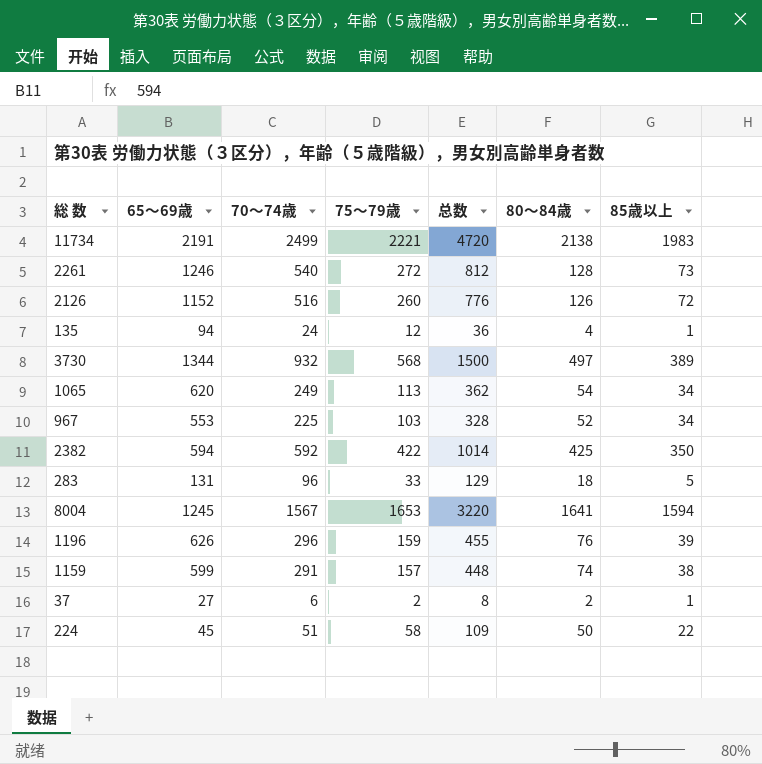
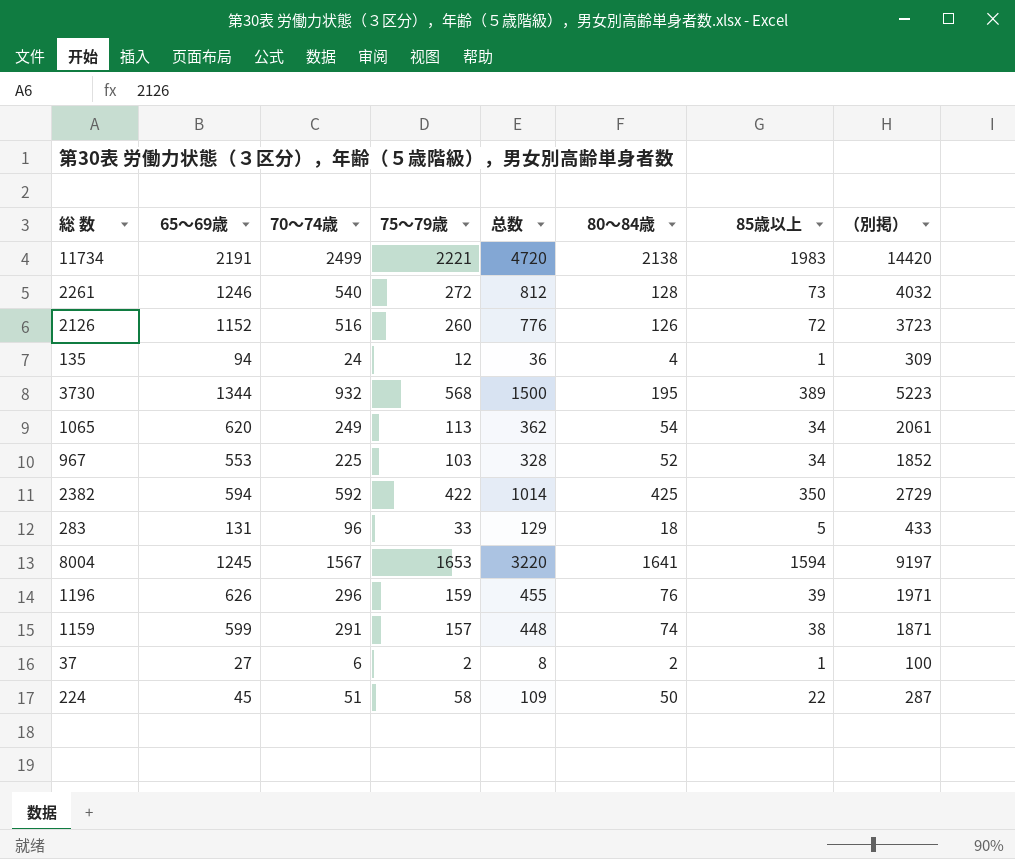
column （別掲） | position: none -> 8
3730 | 80～84歳: 497 -> 195

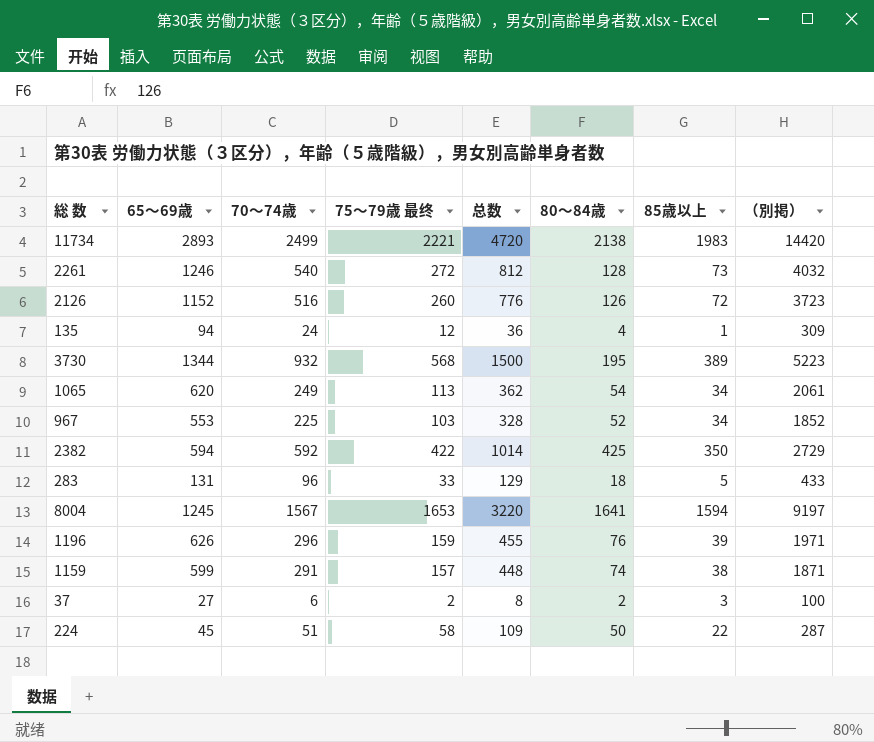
column name: 75～79歳 -> 75～79歳 最终
11734 | 65～69歳: 2191 -> 2893
37 | 85歳以上: 1 -> 3

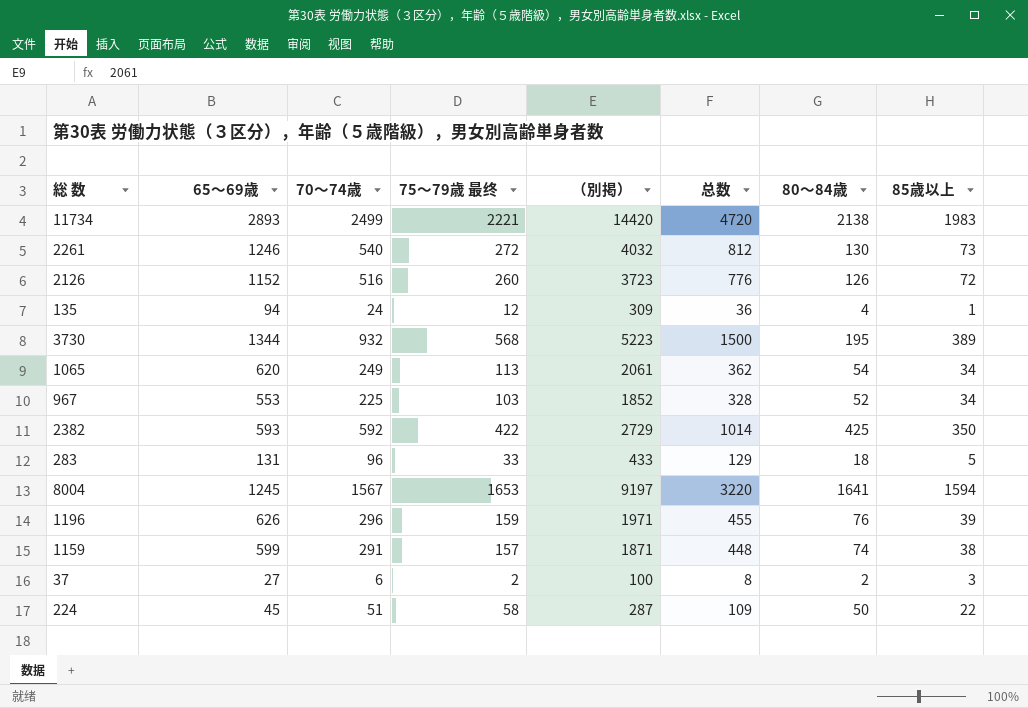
column （別掲） | position: 8 -> 5
2261 | 80～84歳: 128 -> 130
2382 | 65～69歳: 594 -> 593

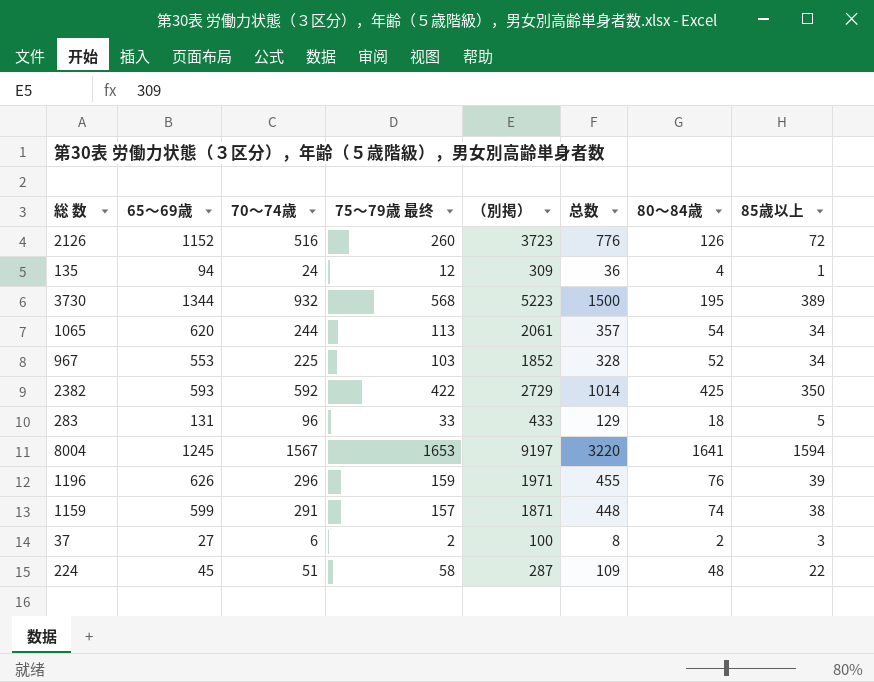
row 11734: 2893 | 2499 | 2221 | 14420 | 4720 | 2138 | 1983 -> none
row 2261: 1246 | 540 | 272 | 4032 | 812 | 130 | 73 -> none
1065 | 70～74歳: 249 -> 244
1065 | 总数: 362 -> 357
224 | 80～84歳: 50 -> 48

